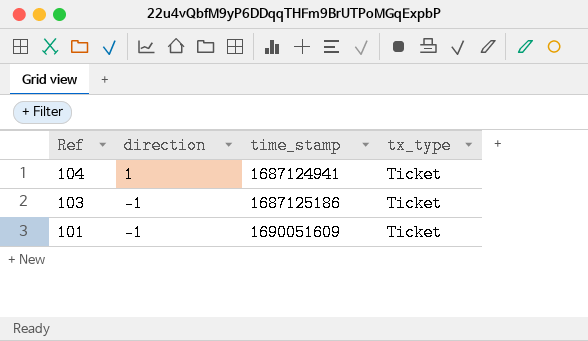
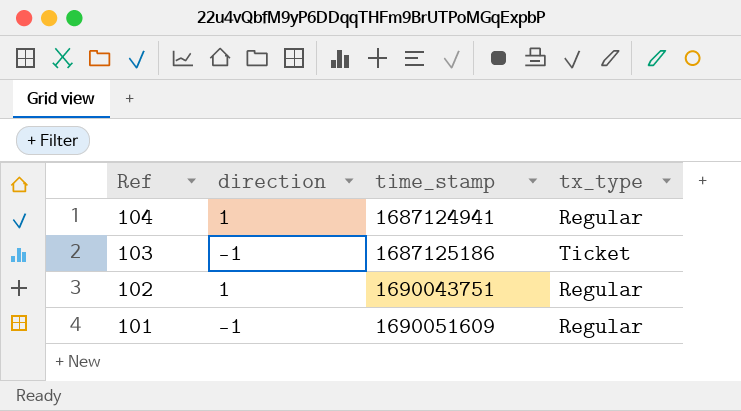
104 | tx_type: Ticket -> Regular
row 102: none -> 1 | 1690043751 | Regular
101 | tx_type: Ticket -> Regular

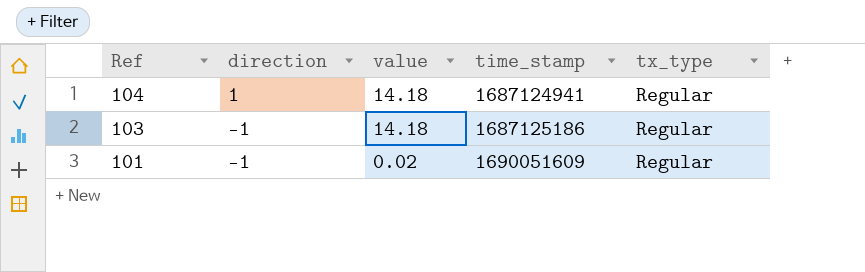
column value | position: none -> 3
row 102: 1 | 1690043751 | Regular -> none
103 | tx_type: Ticket -> Regular

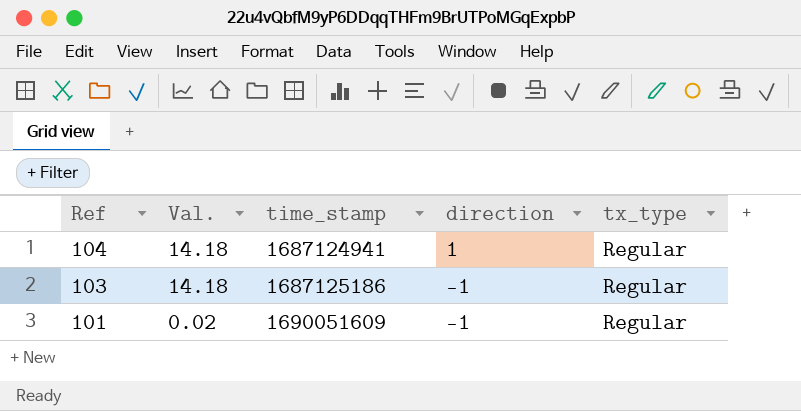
column name: value -> Val.
column direction | position: 2 -> 4

